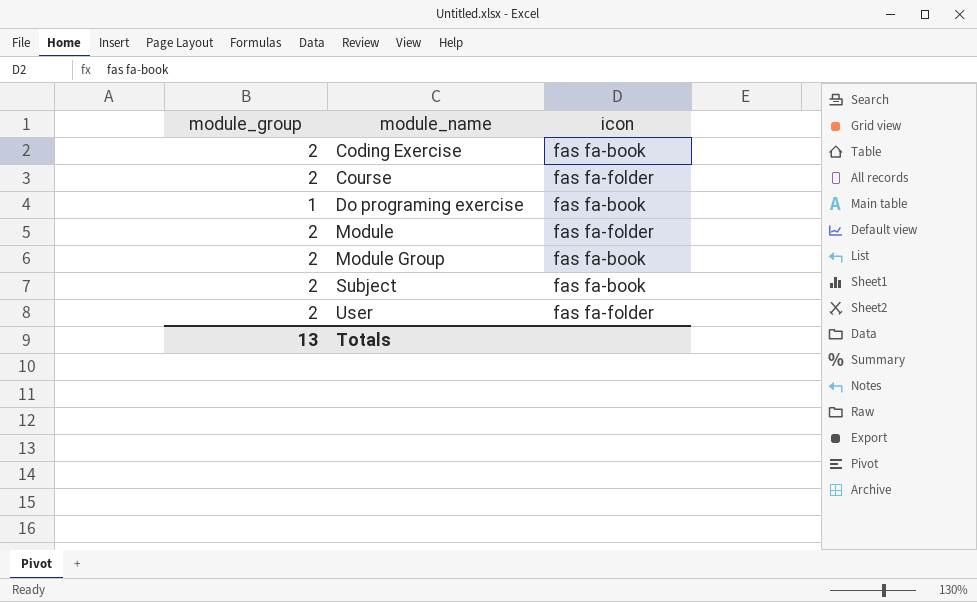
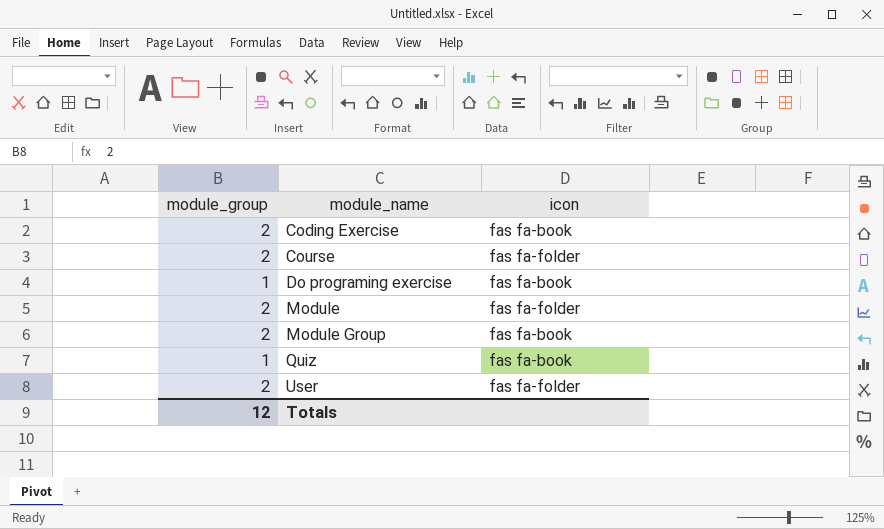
row Subject: 2 | fas fa-book -> none
row Quiz: none -> 1 | fas fa-book
Totals | module_group: 13 -> 12

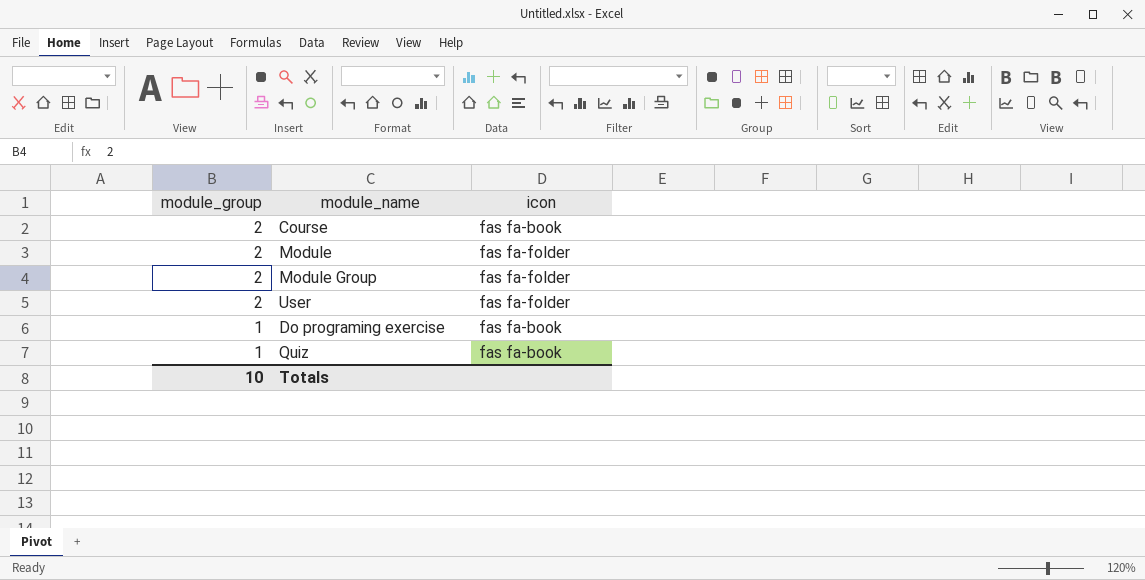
row order: module_name ascending -> module_group descending
row Coding Exercise: 2 | fas fa-book -> none
Course | icon: fas fa-folder -> fas fa-book
Module Group | icon: fas fa-book -> fas fa-folder
Totals | module_group: 12 -> 10

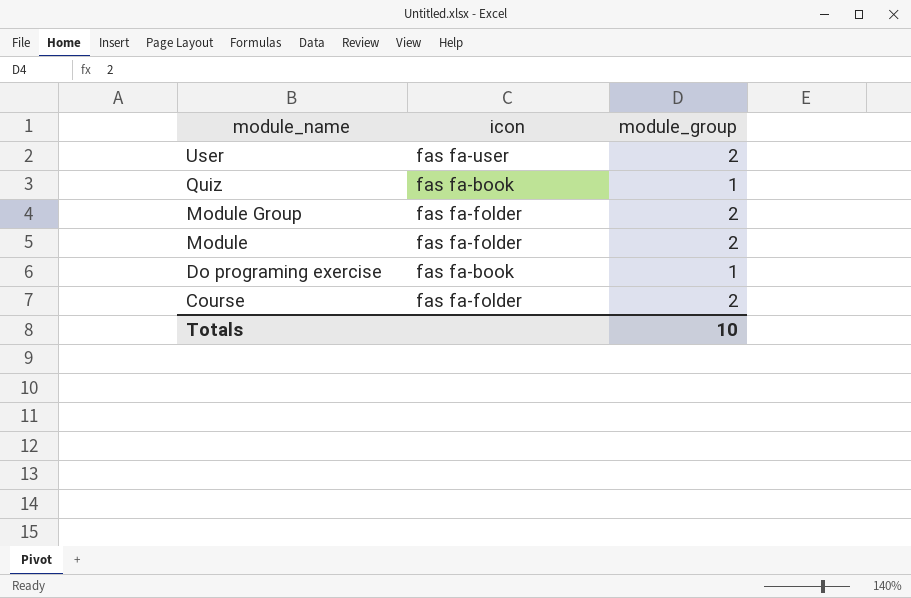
row order: module_group descending -> module_name descending
column module_group | position: 1 -> 3
User | icon: fas fa-folder -> fas fa-user
Course | icon: fas fa-book -> fas fa-folder

